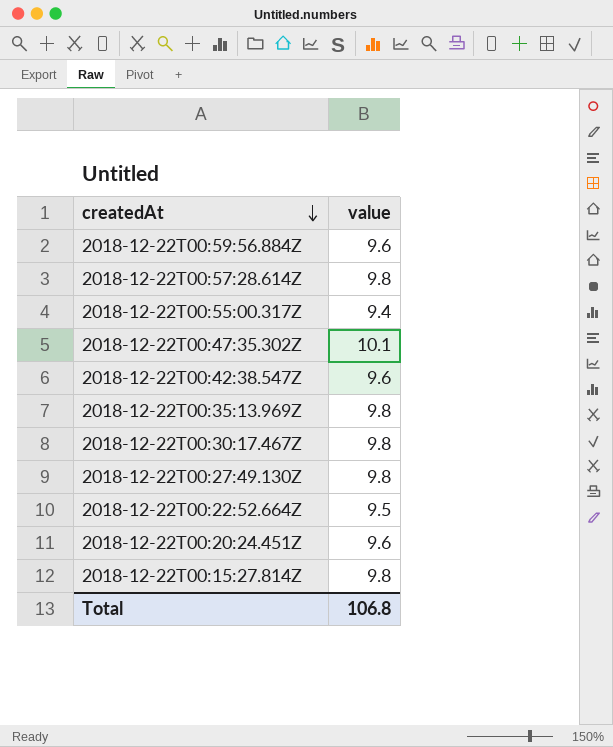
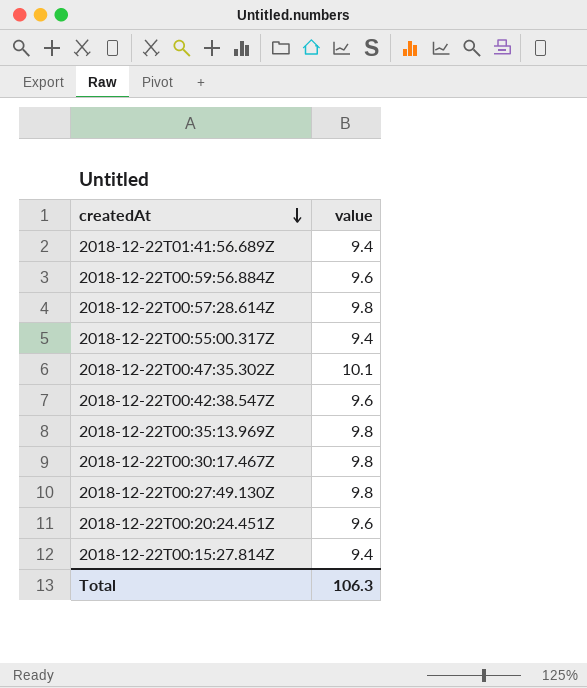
row 2018-12-22T00:22:52.664Z: 9.5 -> none
row 2018-12-22T01:41:56.689Z: none -> 9.4
2018-12-22T00:15:27.814Z | value: 9.8 -> 9.4
Total | value: 106.8 -> 106.3

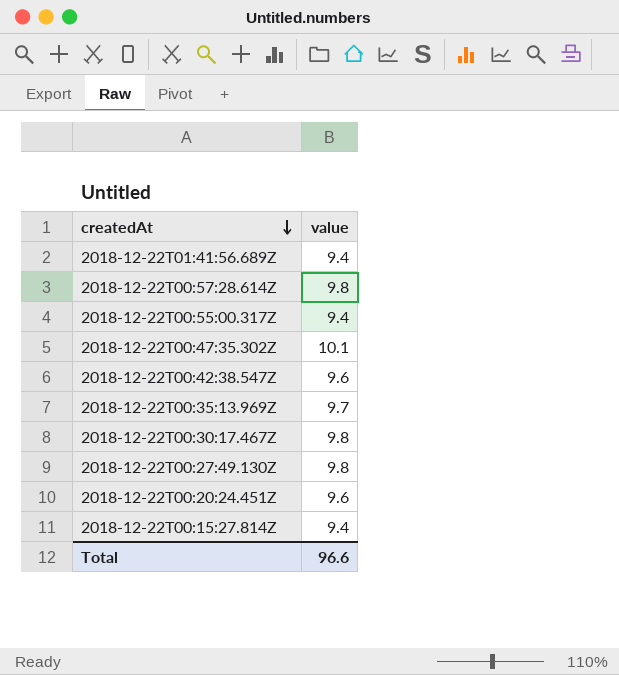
row 2018-12-22T00:59:56.884Z: 9.6 -> none
2018-12-22T00:35:13.969Z | value: 9.8 -> 9.7
Total | value: 106.3 -> 96.6

